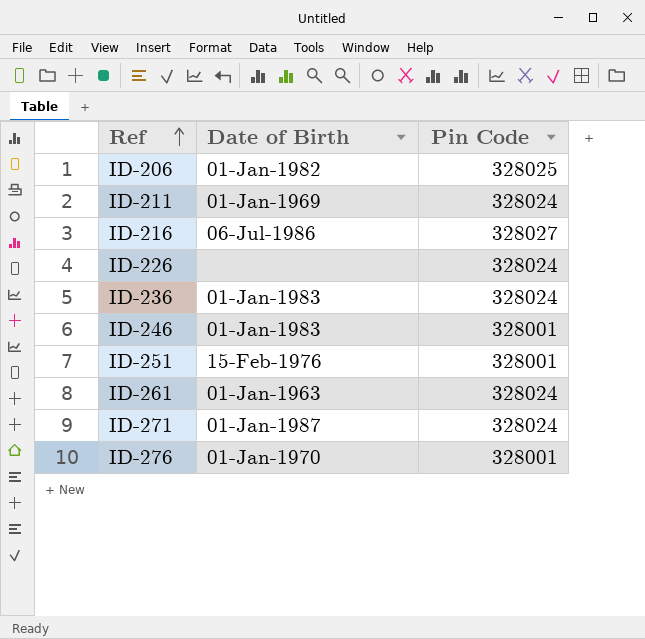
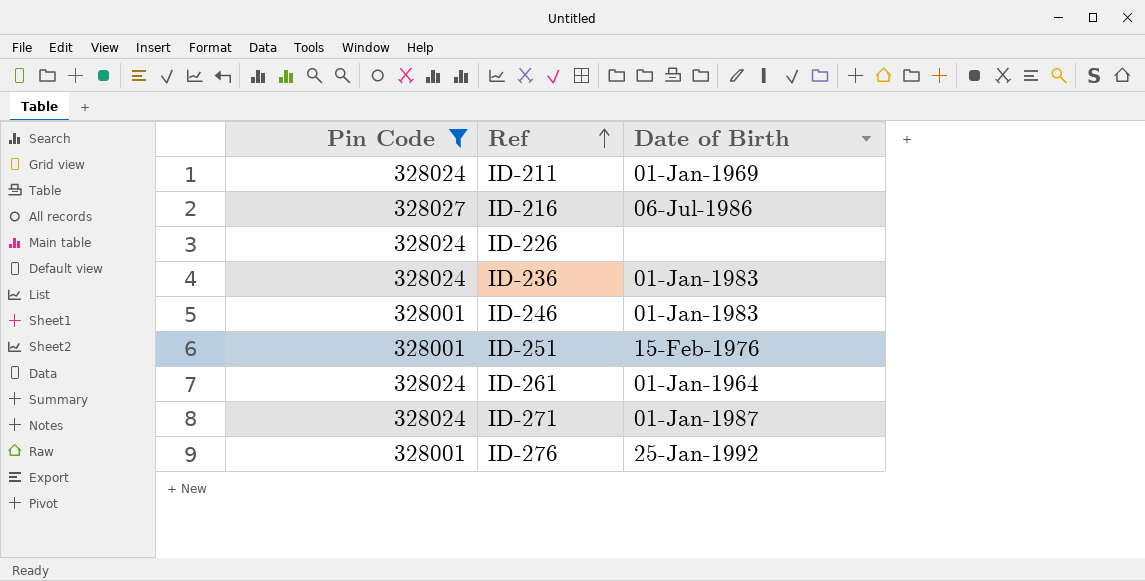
filter: none -> Pin Code != 328025
column Pin Code | position: 3 -> 1
ID-261 | Date of Birth: 01-Jan-1963 -> 01-Jan-1964
ID-276 | Date of Birth: 01-Jan-1970 -> 25-Jan-1992

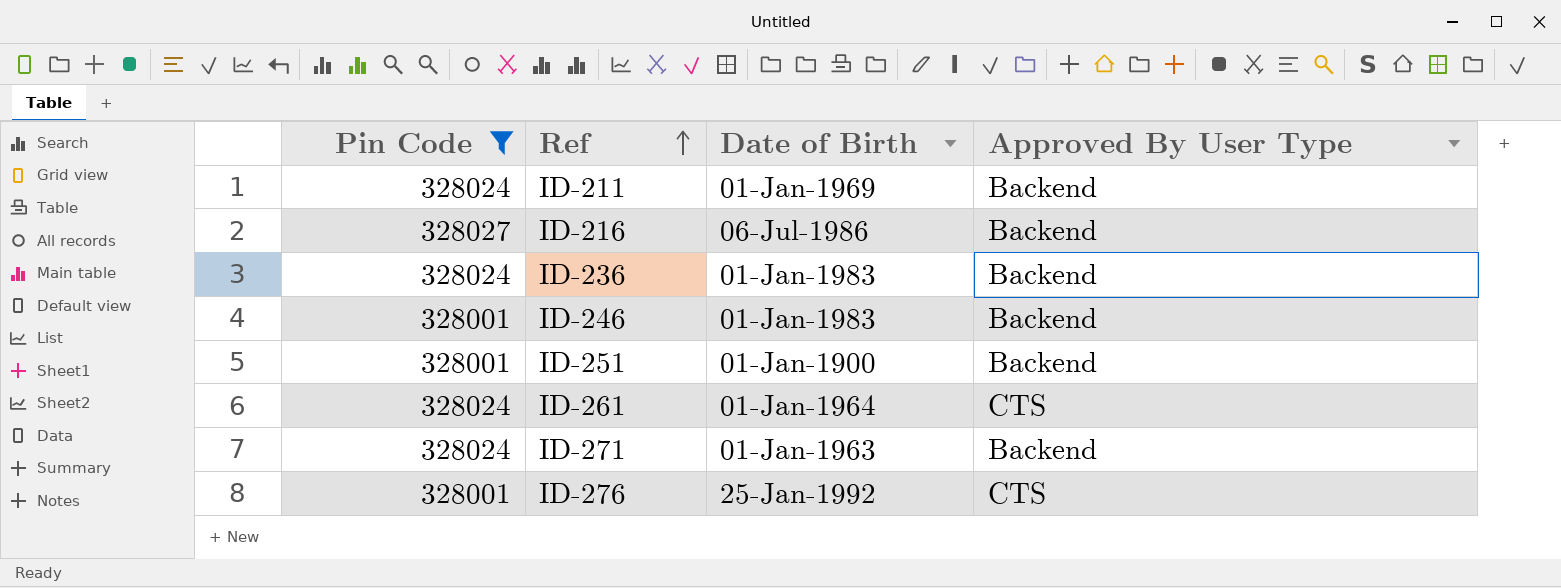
column Approved By User Type | position: none -> 4
row ID-226: 328024 | none -> none
ID-251 | Date of Birth: 15-Feb-1976 -> 01-Jan-1900
ID-271 | Date of Birth: 01-Jan-1987 -> 01-Jan-1963

